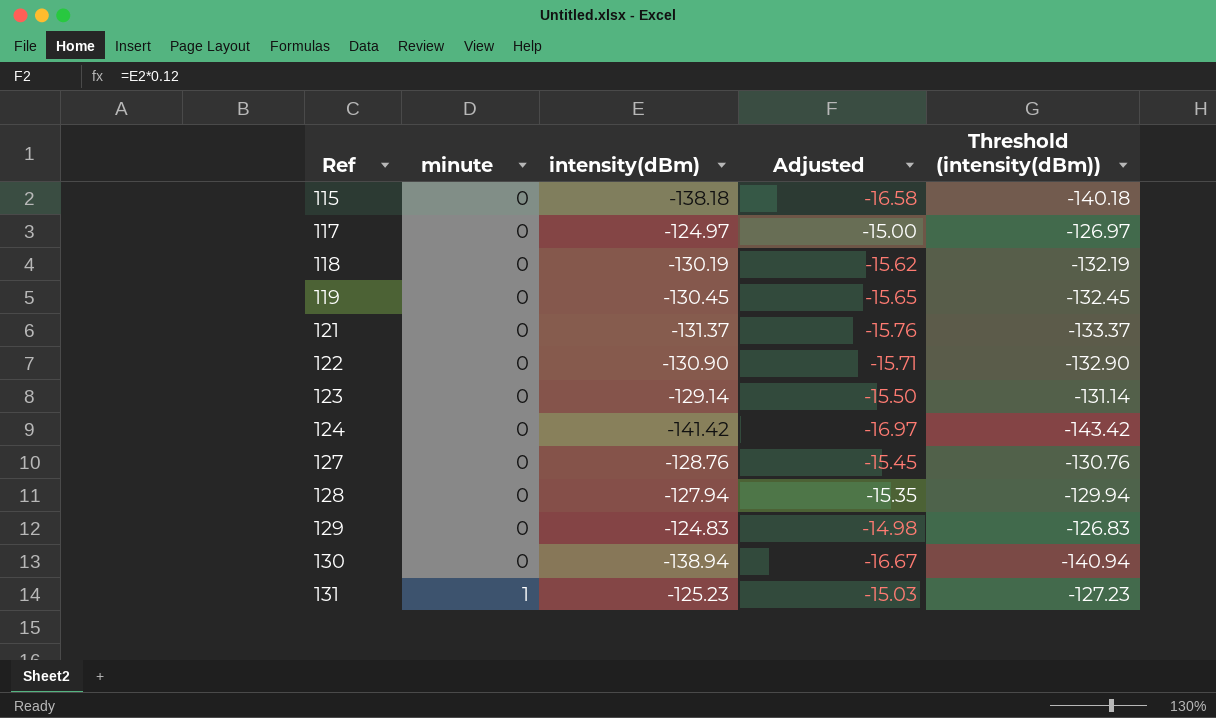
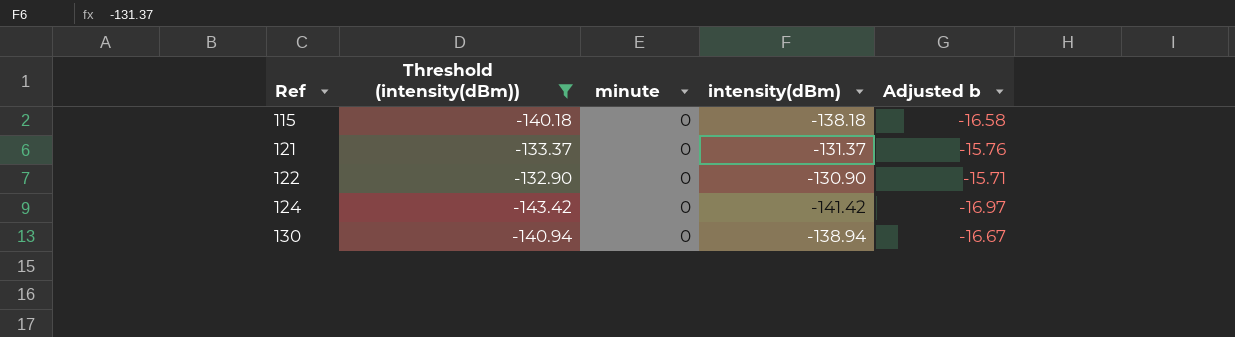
filter: none -> Threshold (intensity(dBm)) <= -132.90
column Threshold (intensity(dBm)) | position: 5 -> 2
column name: Adjusted -> Adjusted b

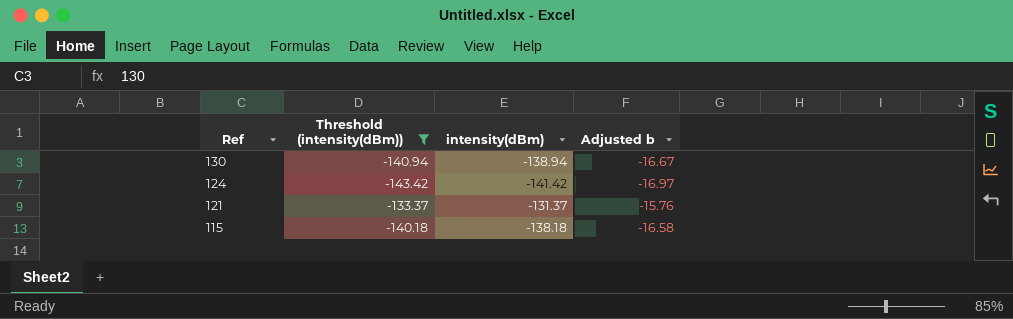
row order: Ref ascending -> Ref descending
column minute | position: 3 -> none
row 122: -132.90 | 0 | -130.90 | -15.71 -> none

